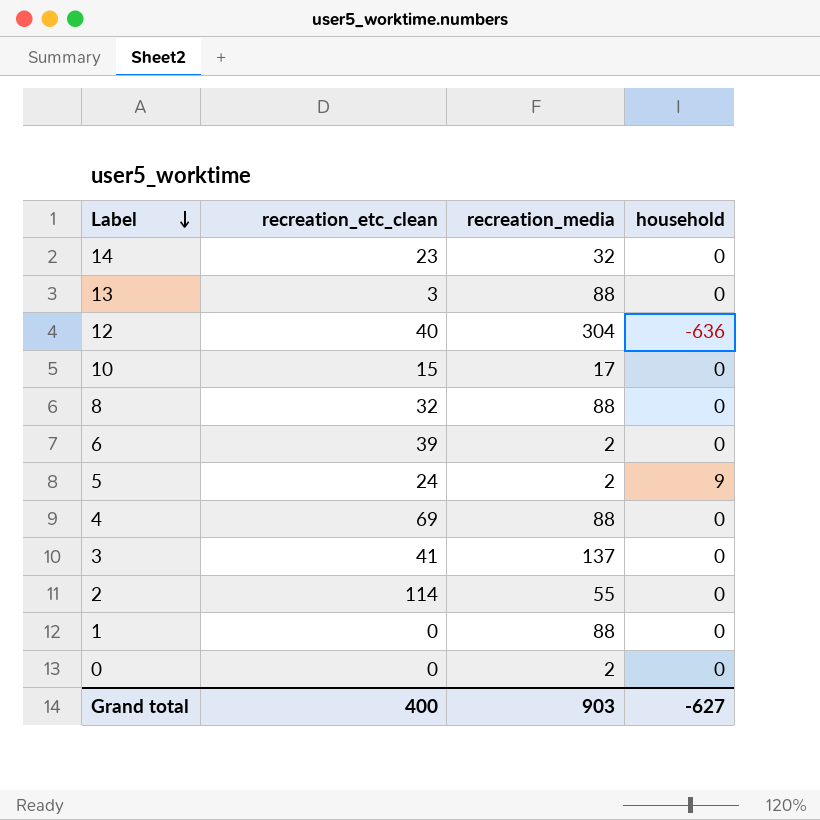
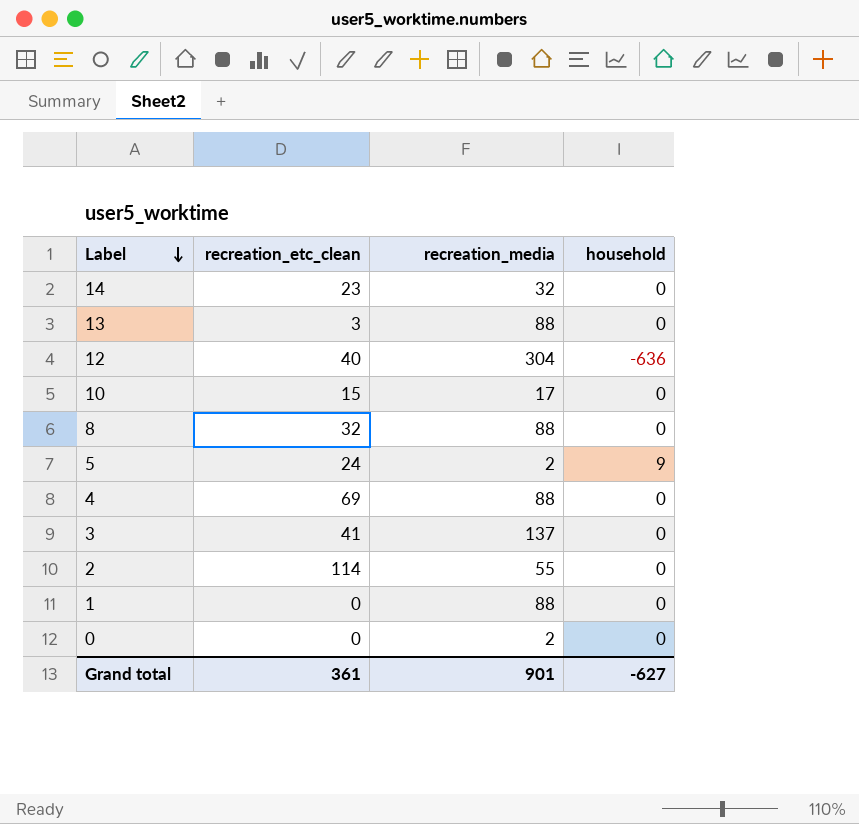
row 6: 39 | 2 | 0 -> none
Grand total | recreation_etc_clean: 400 -> 361
Grand total | recreation_media: 903 -> 901

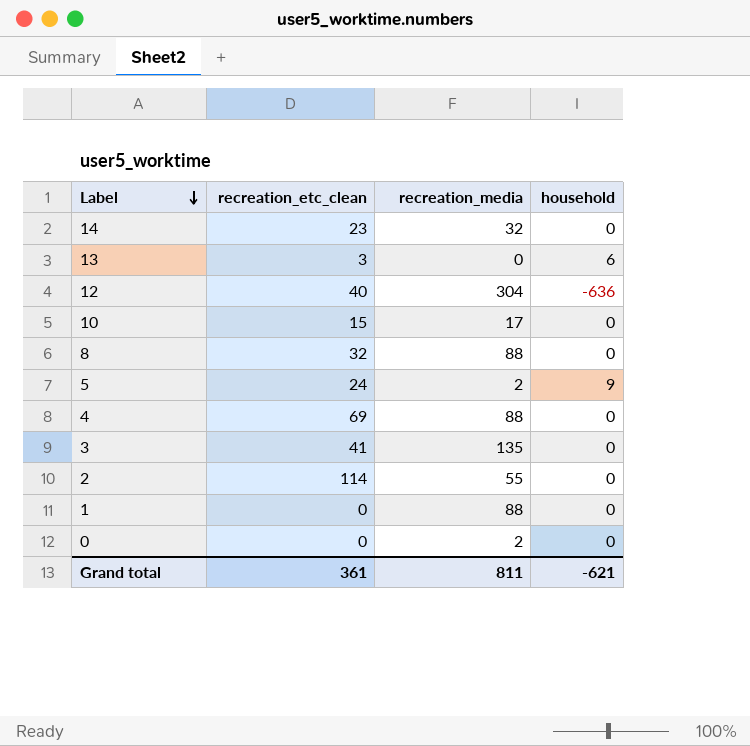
13 | recreation_media: 88 -> 0
13 | household: 0 -> 6
3 | recreation_media: 137 -> 135
Grand total | recreation_media: 901 -> 811
Grand total | household: -627 -> -621

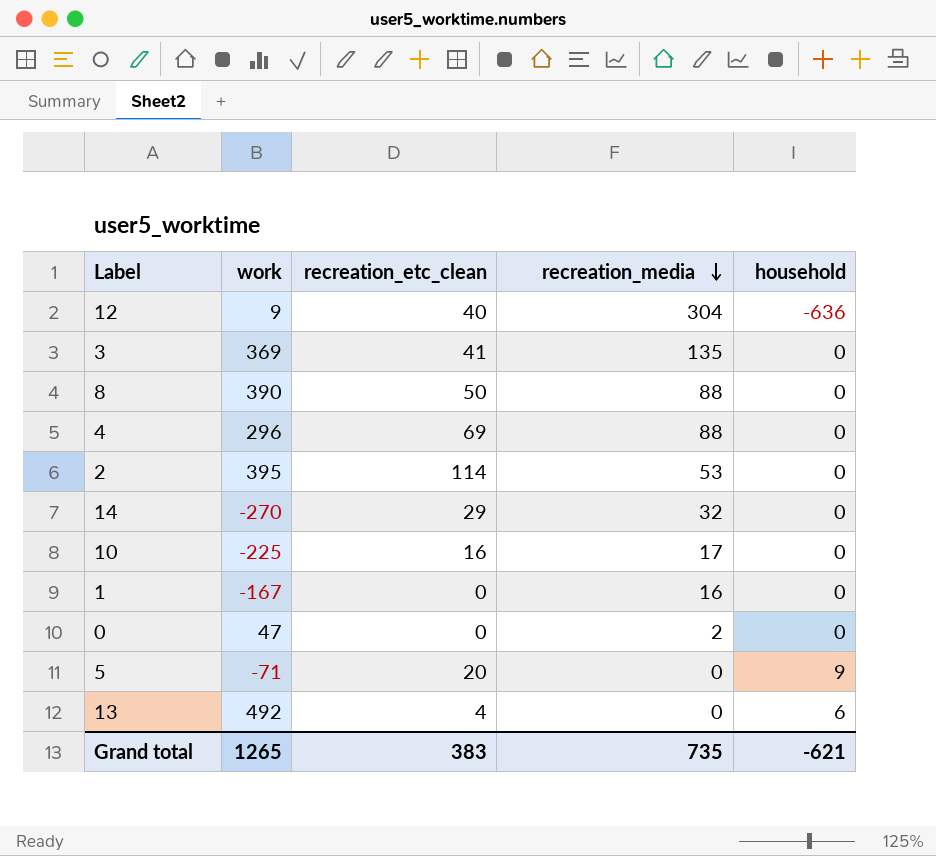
row order: Label descending -> recreation_media descending
column work | position: none -> 2
8 | recreation_etc_clean: 32 -> 50
2 | recreation_media: 55 -> 53
14 | recreation_etc_clean: 23 -> 29
10 | recreation_etc_clean: 15 -> 16
1 | recreation_media: 88 -> 16
5 | recreation_etc_clean: 24 -> 20
5 | recreation_media: 2 -> 0
13 | recreation_etc_clean: 3 -> 4
Grand total | recreation_etc_clean: 361 -> 383
Grand total | recreation_media: 811 -> 735

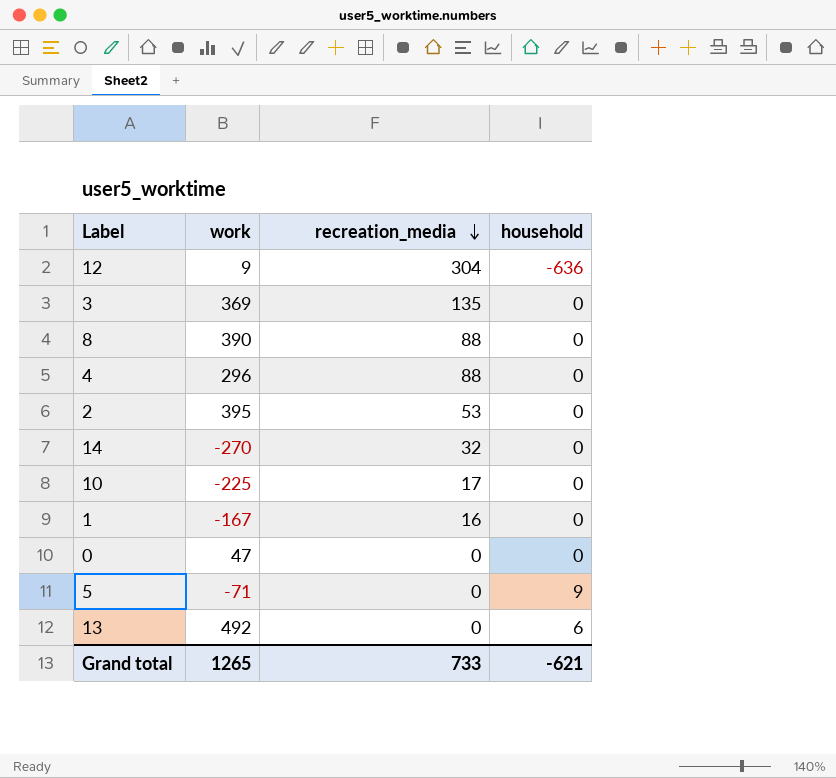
column recreation_etc_clean | position: 3 -> none
0 | recreation_media: 2 -> 0
Grand total | recreation_media: 735 -> 733

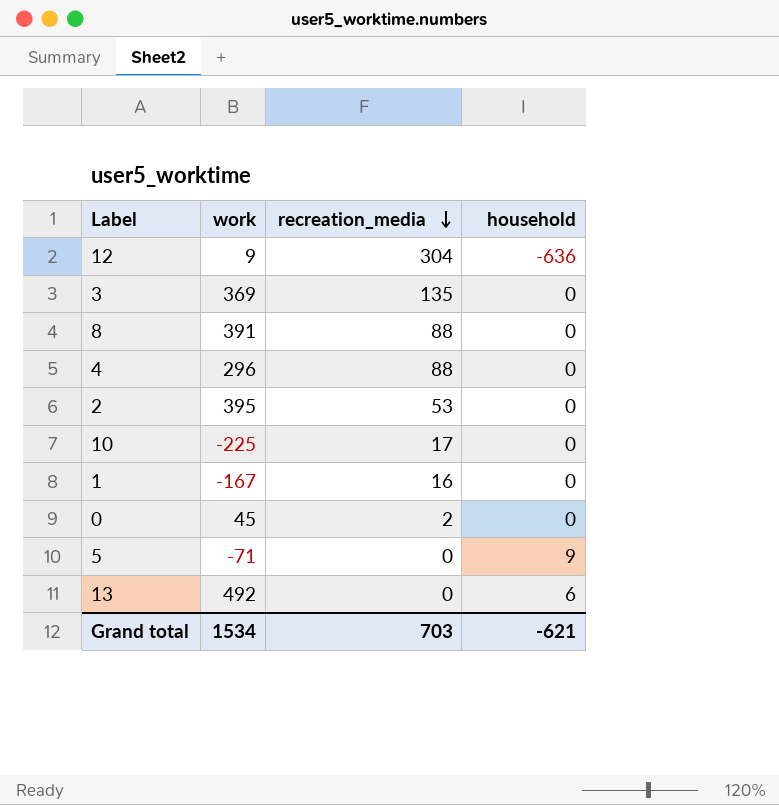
row 14: -270 | 32 | 0 -> none
8 | work: 390 -> 391
0 | work: 47 -> 45
0 | recreation_media: 0 -> 2
Grand total | work: 1265 -> 1534
Grand total | recreation_media: 733 -> 703

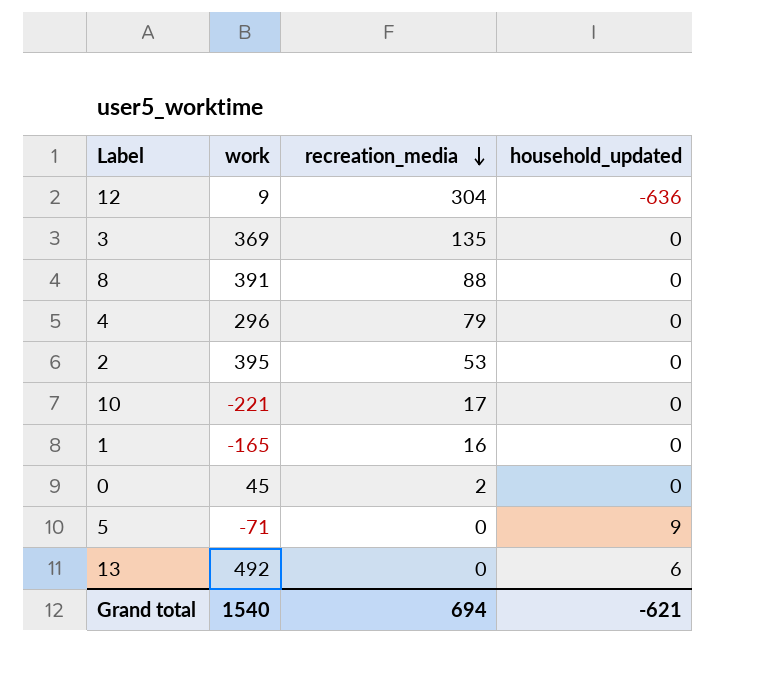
column name: household -> household_updated
4 | recreation_media: 88 -> 79
10 | work: -225 -> -221
1 | work: -167 -> -165
Grand total | work: 1534 -> 1540
Grand total | recreation_media: 703 -> 694

